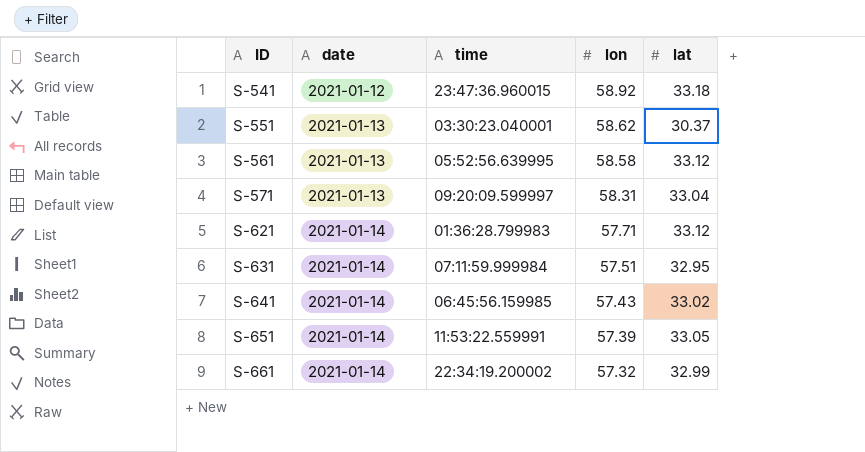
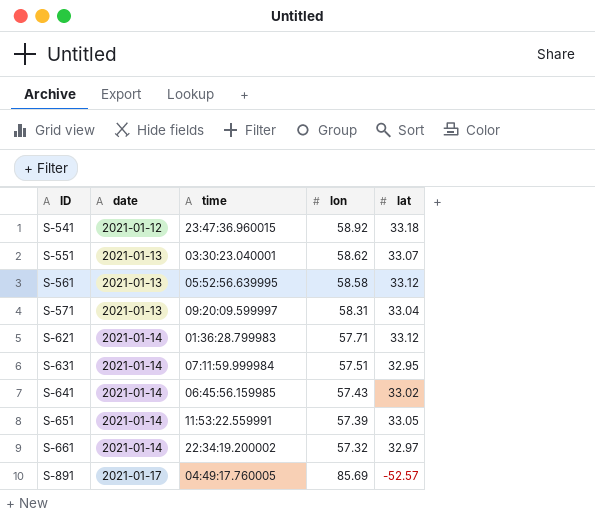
S-551 | lat: 30.37 -> 33.07
S-661 | lat: 32.99 -> 32.97
row S-891: none -> 2021-01-17 | 04:49:17.760005 | 85.69 | -52.57

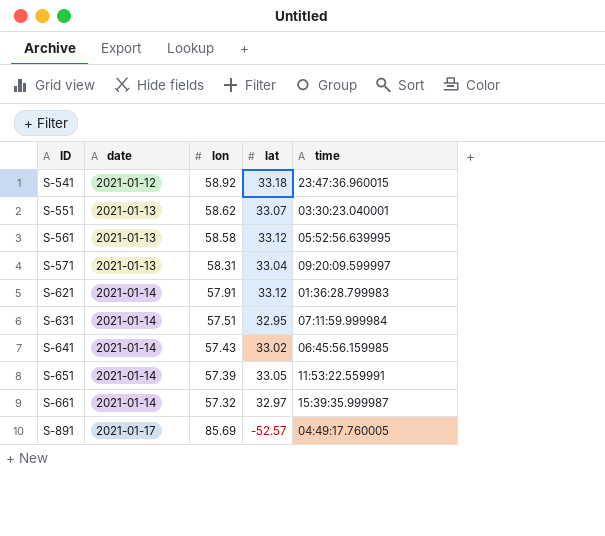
column time | position: 3 -> 5
S-621 | lon: 57.71 -> 57.91
S-661 | time: 22:34:19.200002 -> 15:39:35.999987

